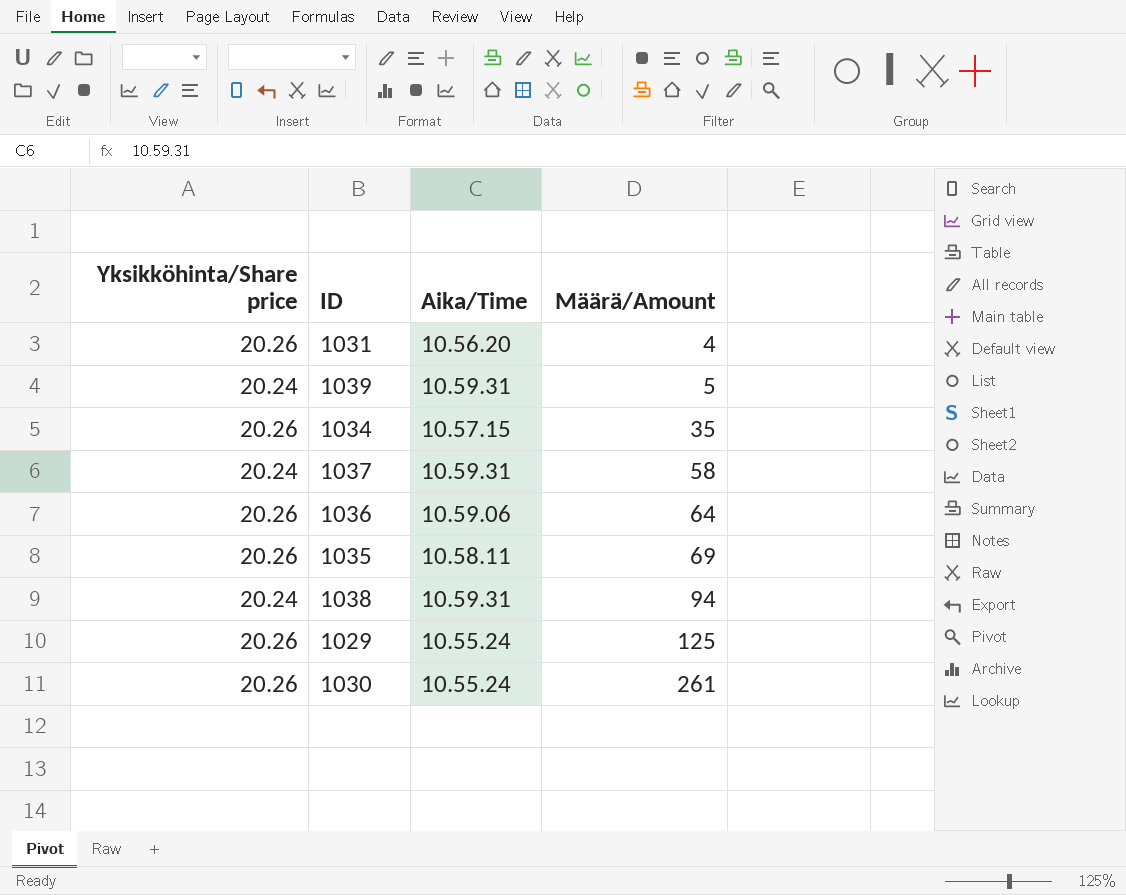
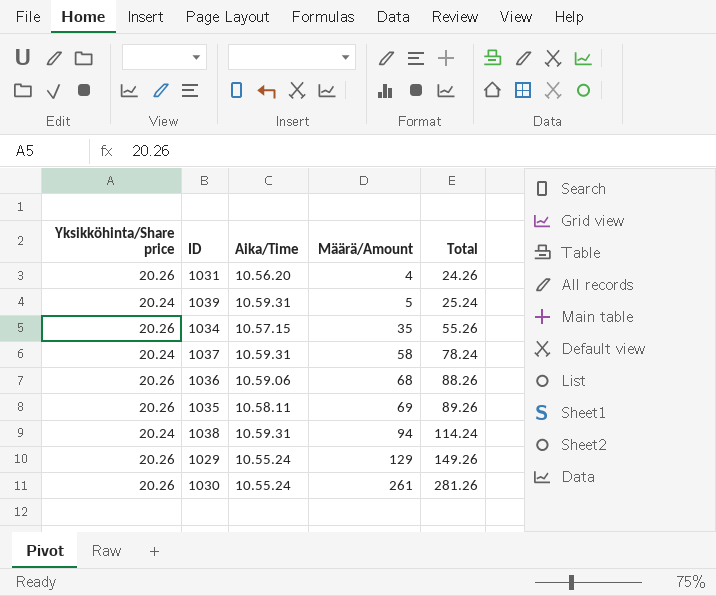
column Total | formula: none -> [Yksikköhinta/Share price] + [Määrä/Amount]
1036 | Määrä/Amount: 64 -> 68
1029 | Määrä/Amount: 125 -> 129

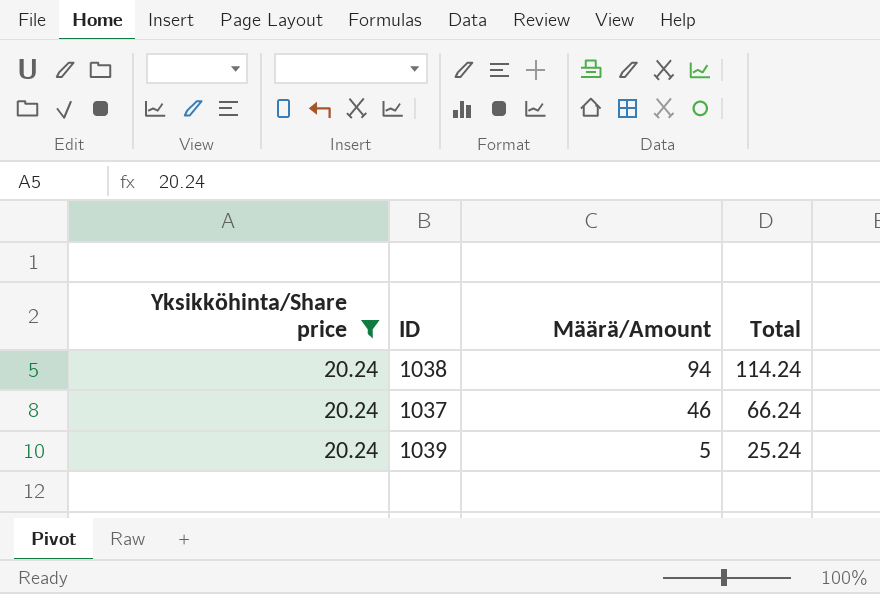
filter: none -> Yksikköhinta/Share price = 20.24
row order: Määrä/Amount ascending -> Määrä/Amount descending
column Aika/Time | position: 3 -> none
1037 | Määrä/Amount: 58 -> 46
1037 | Total: 78.24 -> 66.24

